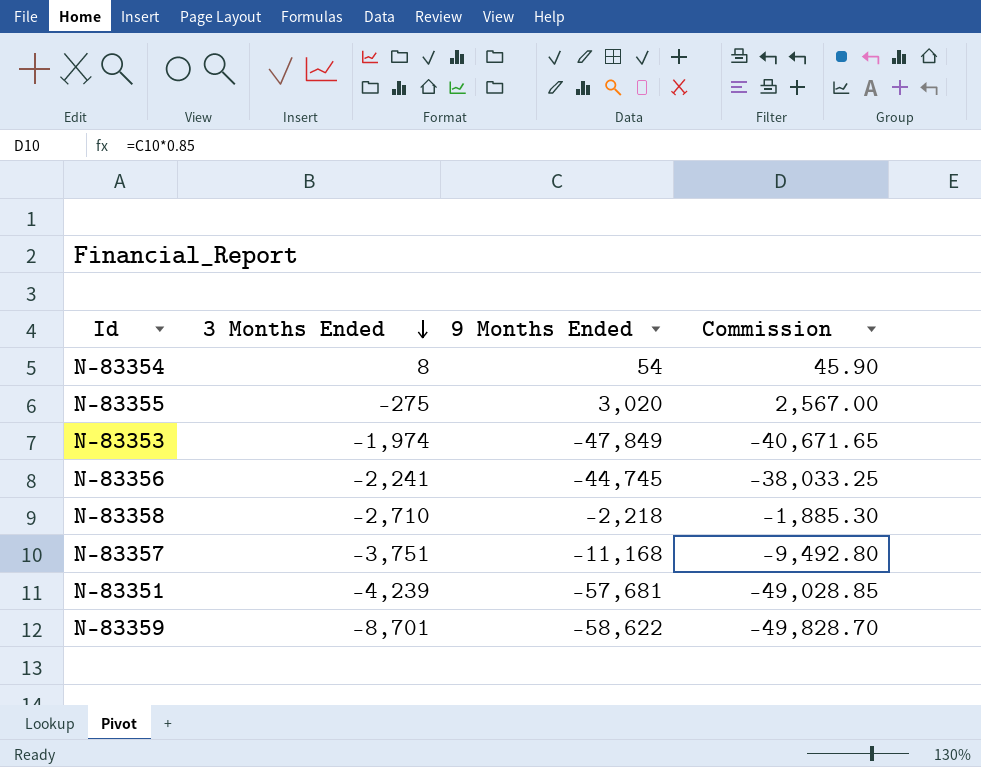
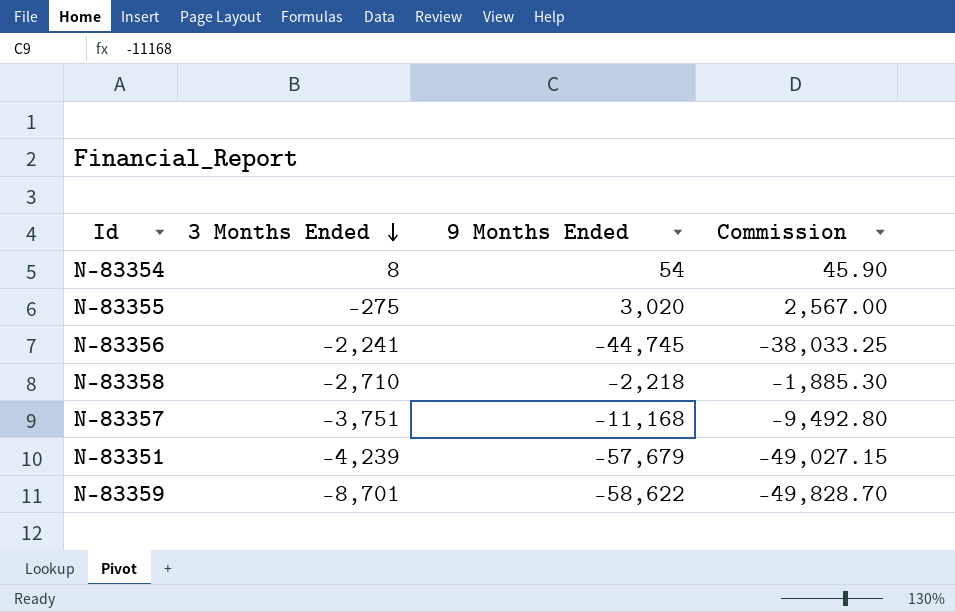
row N-83353: -1,974 | -47,849 | -40,671.65 -> none
N-83351 | 9 Months Ended: -57,681 -> -57,679
N-83351 | Commission: -49,028.85 -> -49,027.15

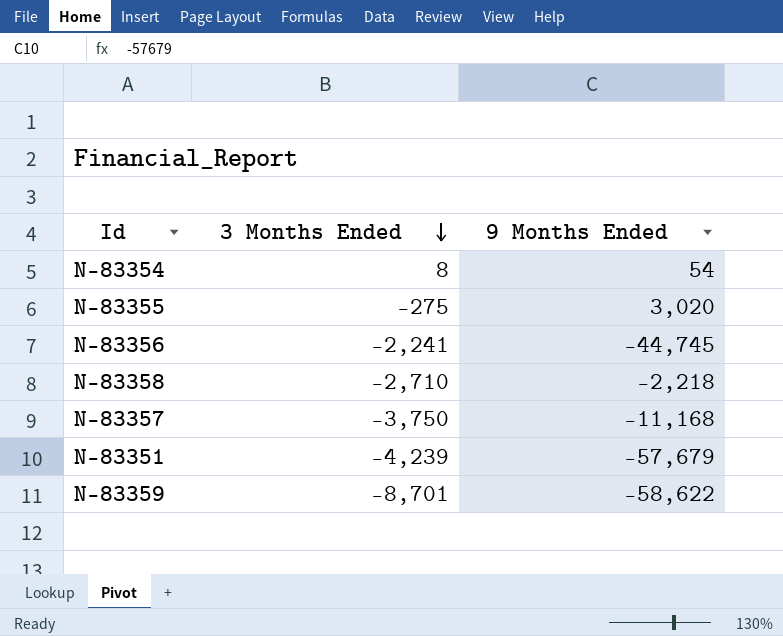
column Commission | formula: [9 Months Ended] * 0.85 -> none
N-83357 | 3 Months Ended: -3,751 -> -3,750

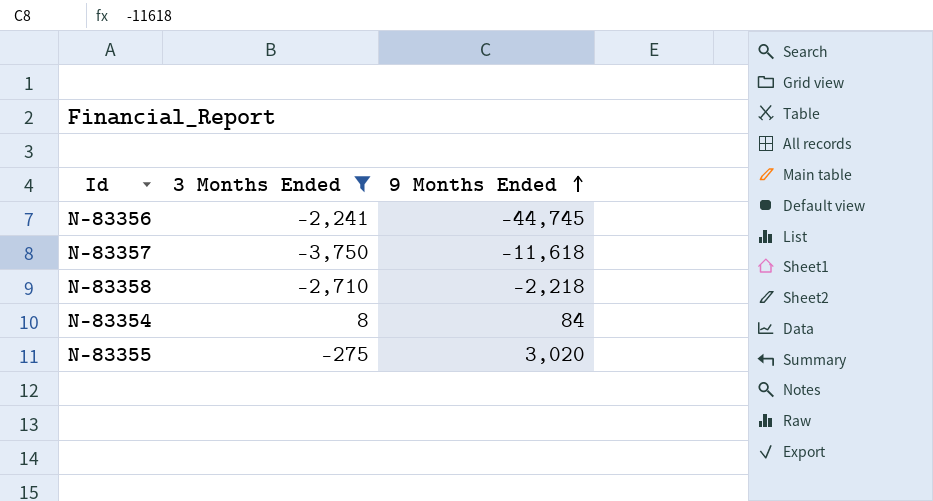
filter: none -> 3 Months Ended >= -3,750
row order: 3 Months Ended descending -> 9 Months Ended ascending
N-83357 | 9 Months Ended: -11,168 -> -11,618
N-83354 | 9 Months Ended: 54 -> 84

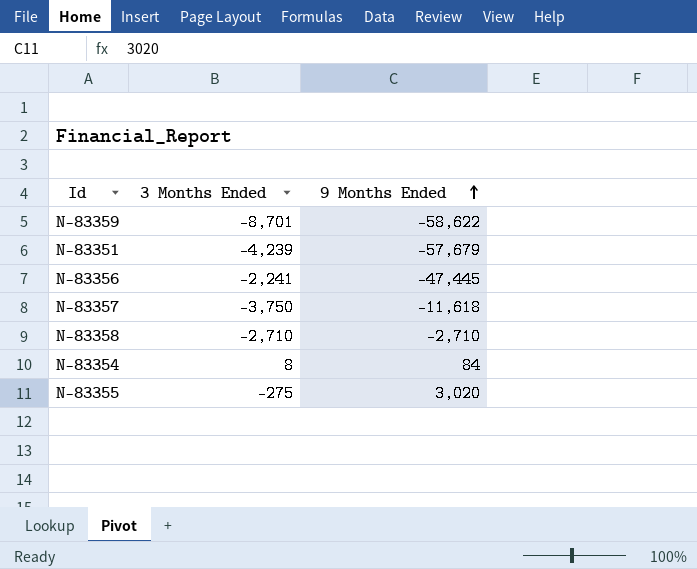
filter: 3 Months Ended >= -3,750 -> none
N-83356 | 9 Months Ended: -44,745 -> -47,445
N-83358 | 9 Months Ended: -2,218 -> -2,710

